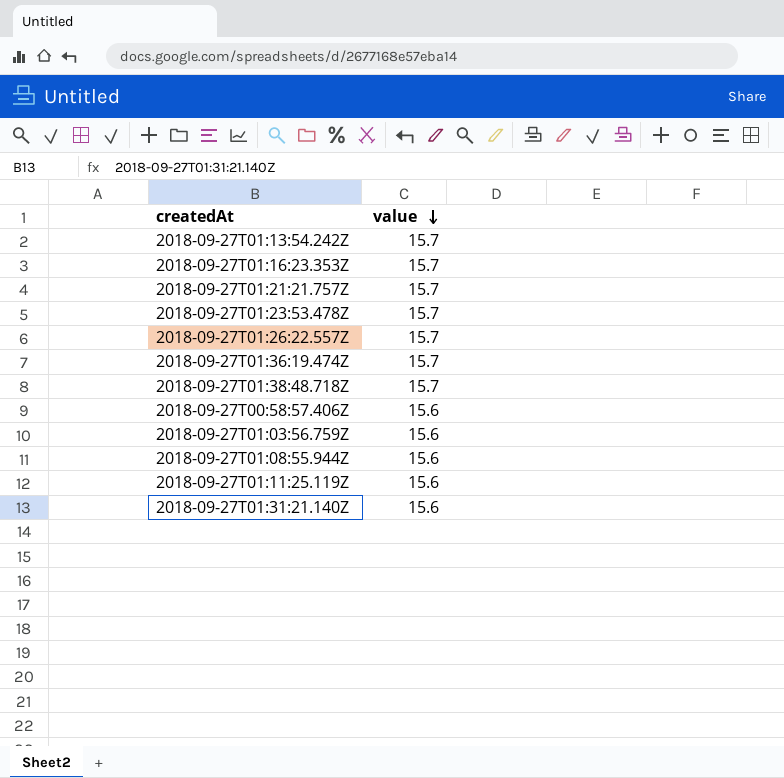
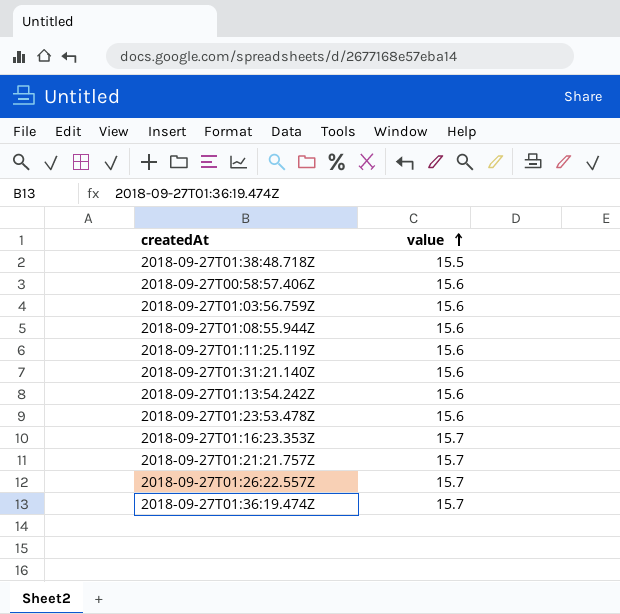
row order: value descending -> value ascending
2018-09-27T01:38:48.718Z | value: 15.7 -> 15.5
2018-09-27T01:13:54.242Z | value: 15.7 -> 15.6
2018-09-27T01:23:53.478Z | value: 15.7 -> 15.6

